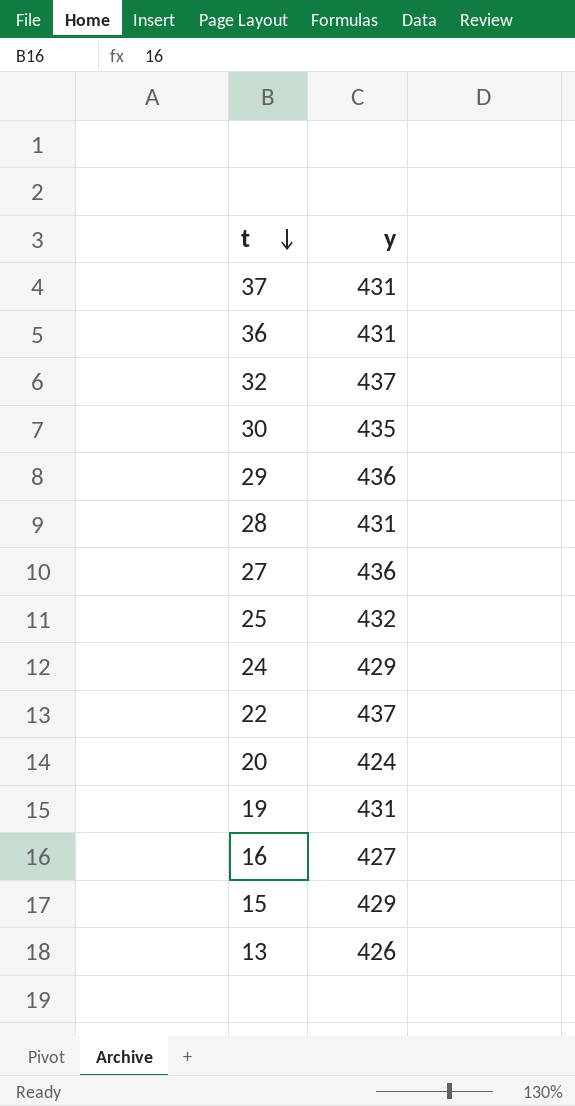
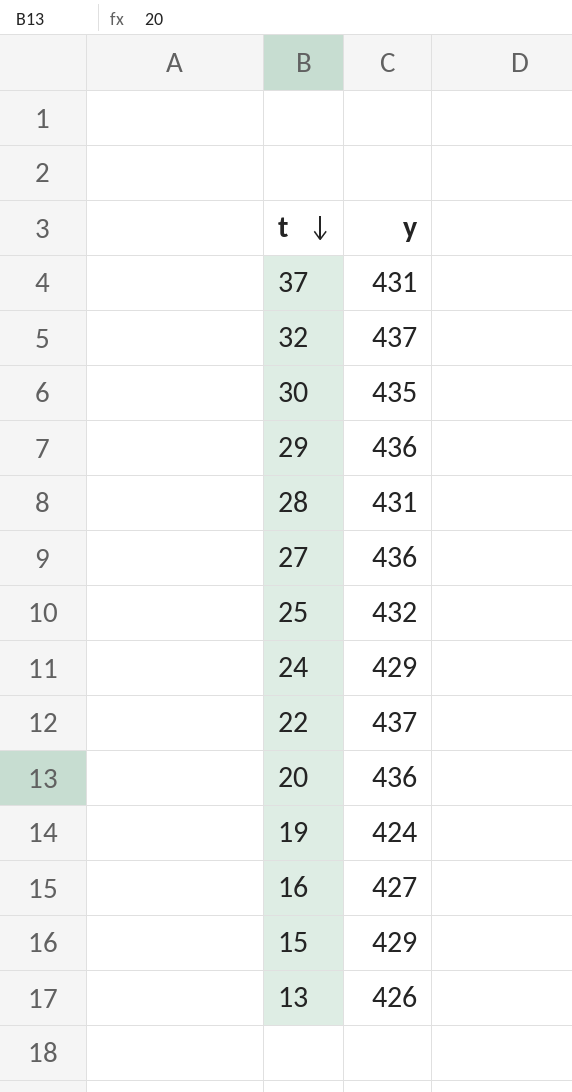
row 36: 431 -> none
20 | y: 424 -> 436
19 | y: 431 -> 424

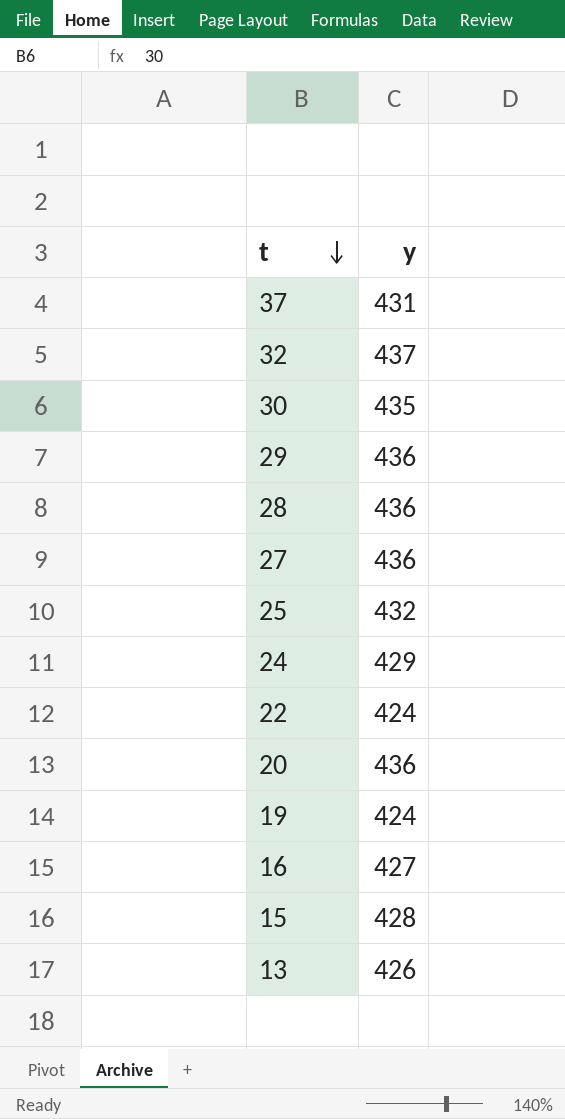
28 | y: 431 -> 436
22 | y: 437 -> 424
15 | y: 429 -> 428

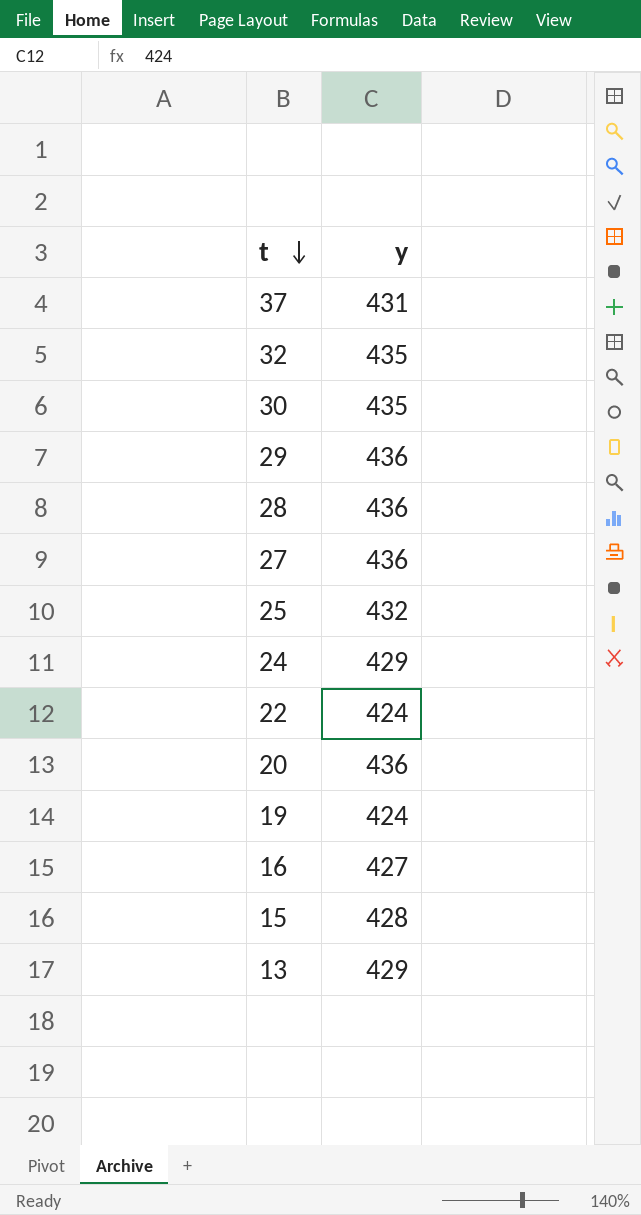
32 | y: 437 -> 435
13 | y: 426 -> 429

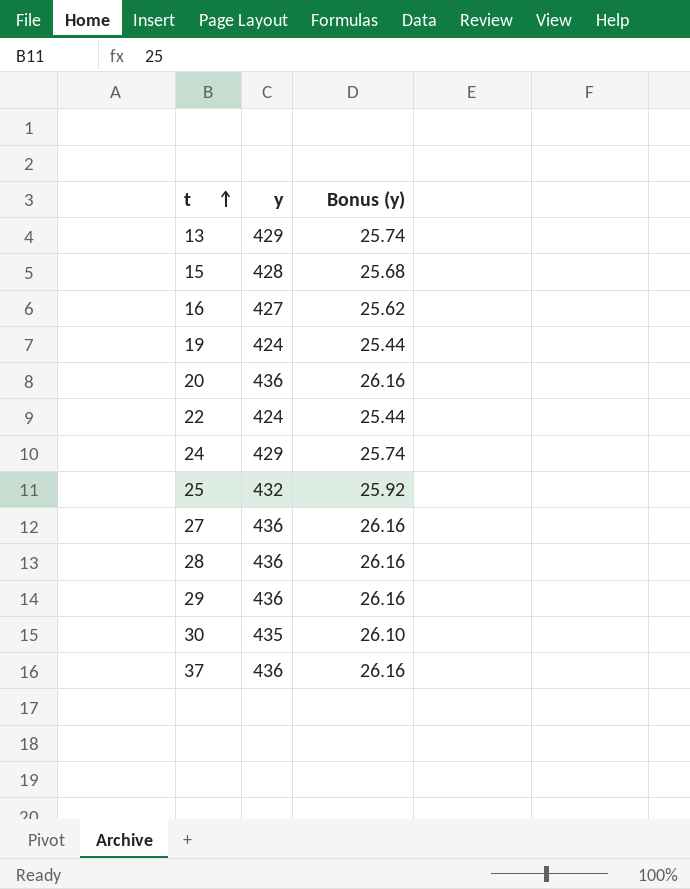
row order: t descending -> t ascending
column Bonus (y) | formula: none -> [y] * 0.06
row 32: 435 -> none
37 | y: 431 -> 436

